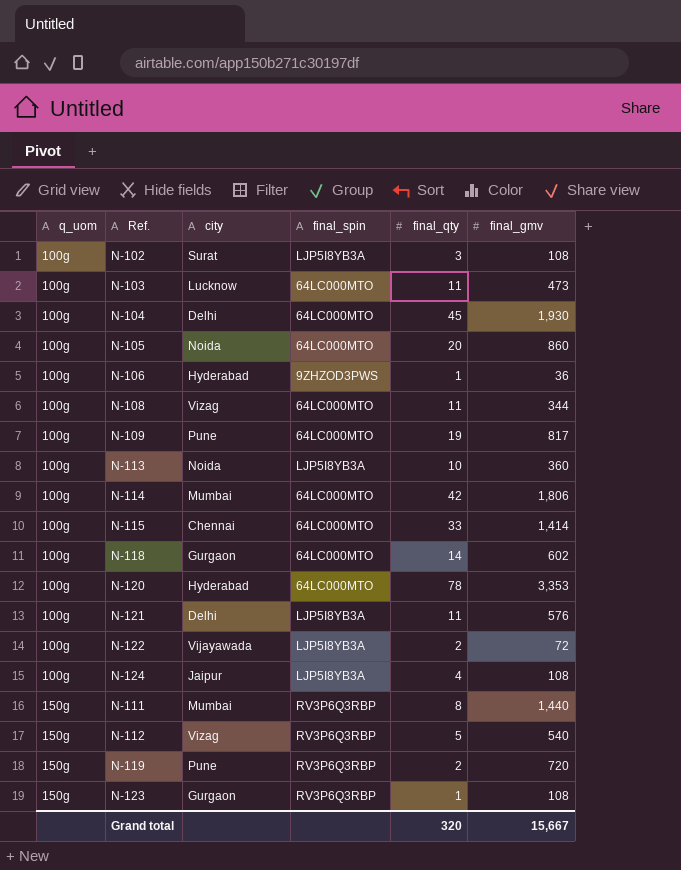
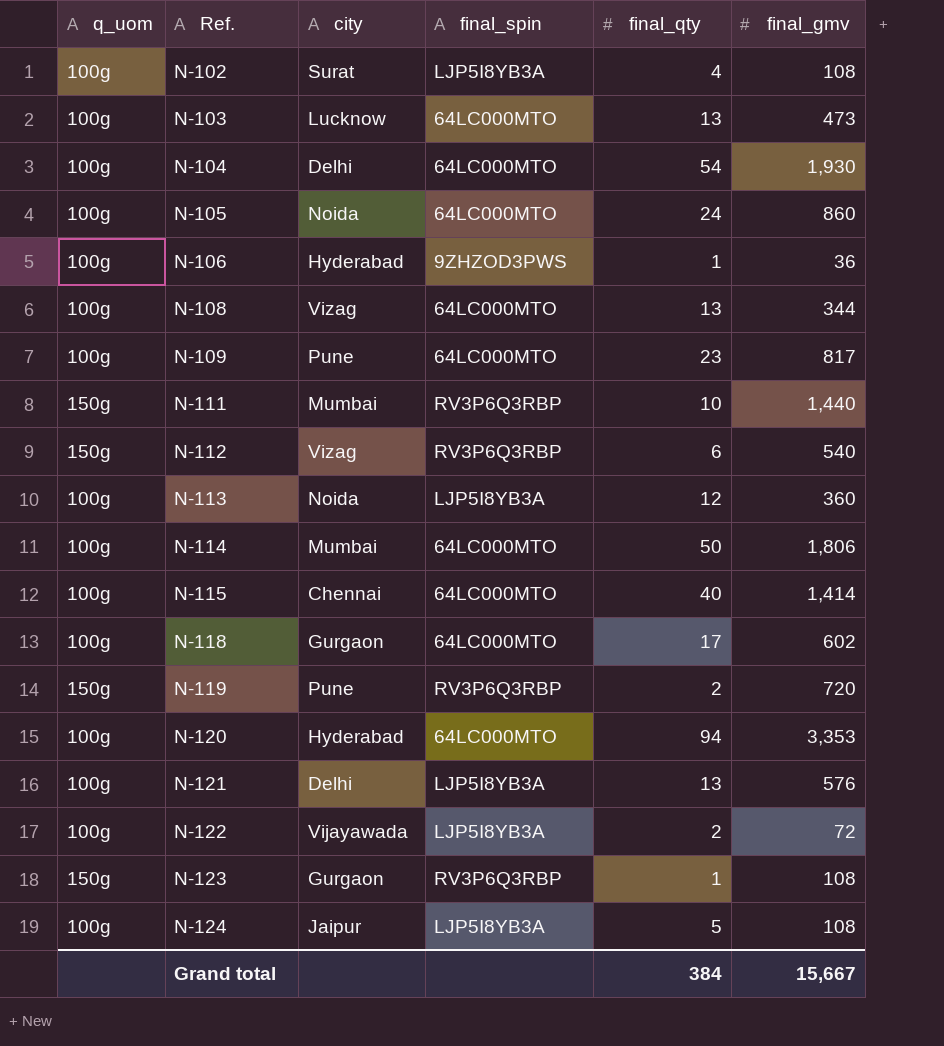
row order: q_uom ascending -> Ref. ascending
N-102 | final_qty: 3 -> 4
N-103 | final_qty: 11 -> 13
N-104 | final_qty: 45 -> 54
N-105 | final_qty: 20 -> 24
N-108 | final_qty: 11 -> 13
N-109 | final_qty: 19 -> 23
N-111 | final_qty: 8 -> 10
N-112 | final_qty: 5 -> 6
N-113 | final_qty: 10 -> 12
N-114 | final_qty: 42 -> 50
N-115 | final_qty: 33 -> 40
N-118 | final_qty: 14 -> 17
N-120 | final_qty: 78 -> 94
N-121 | final_qty: 11 -> 13
N-124 | final_qty: 4 -> 5
Grand total | final_qty: 320 -> 384

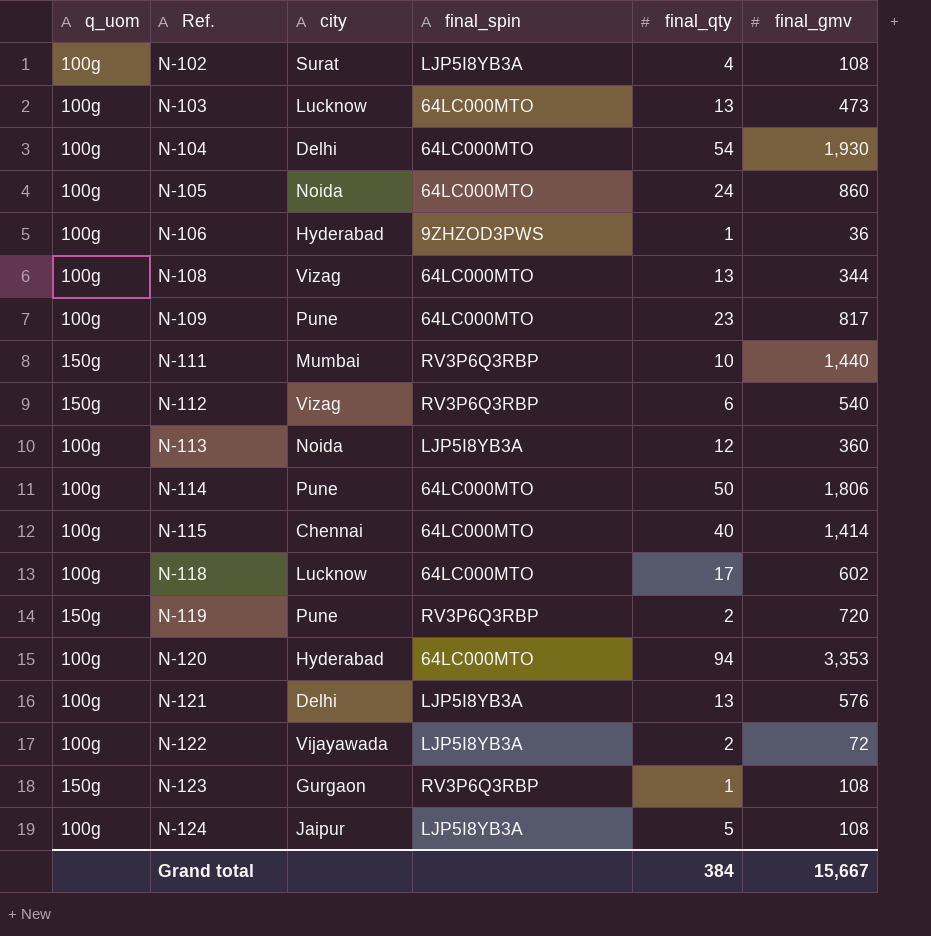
N-114 | city: Mumbai -> Pune
N-118 | city: Gurgaon -> Lucknow

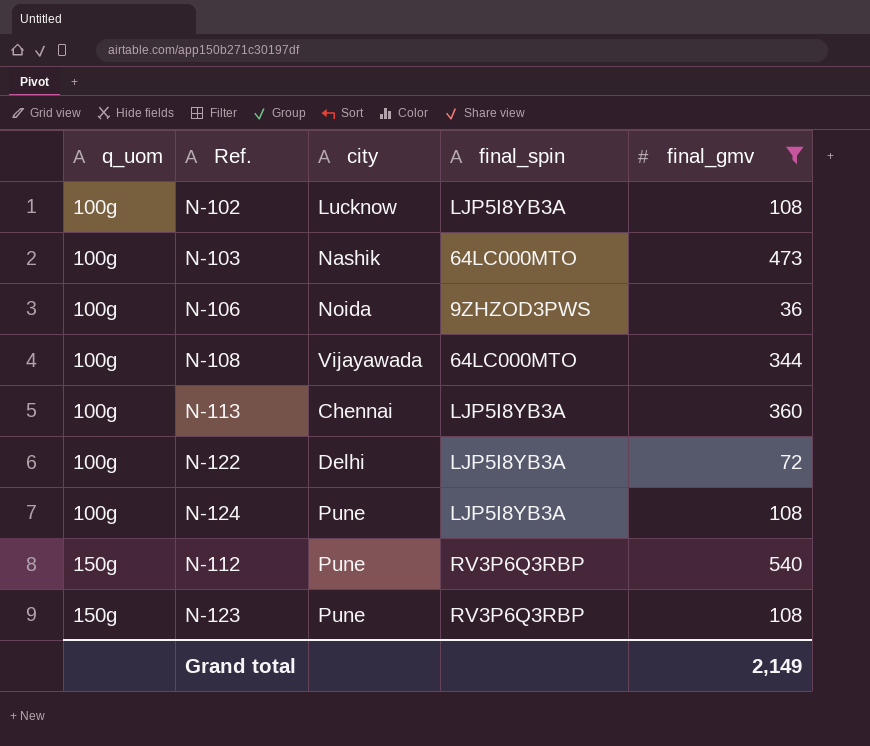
filter: none -> final_gmv <= 540
row order: Ref. ascending -> q_uom ascending
column final_qty | position: 5 -> none
N-102 | city: Surat -> Lucknow
N-103 | city: Lucknow -> Nashik
N-106 | city: Hyderabad -> Noida
N-108 | city: Vizag -> Vijayawada
N-113 | city: Noida -> Chennai
N-122 | city: Vijayawada -> Delhi
N-124 | city: Jaipur -> Pune
N-112 | city: Vizag -> Pune
N-123 | city: Gurgaon -> Pune
Grand total | final_gmv: 15,667 -> 2,149

